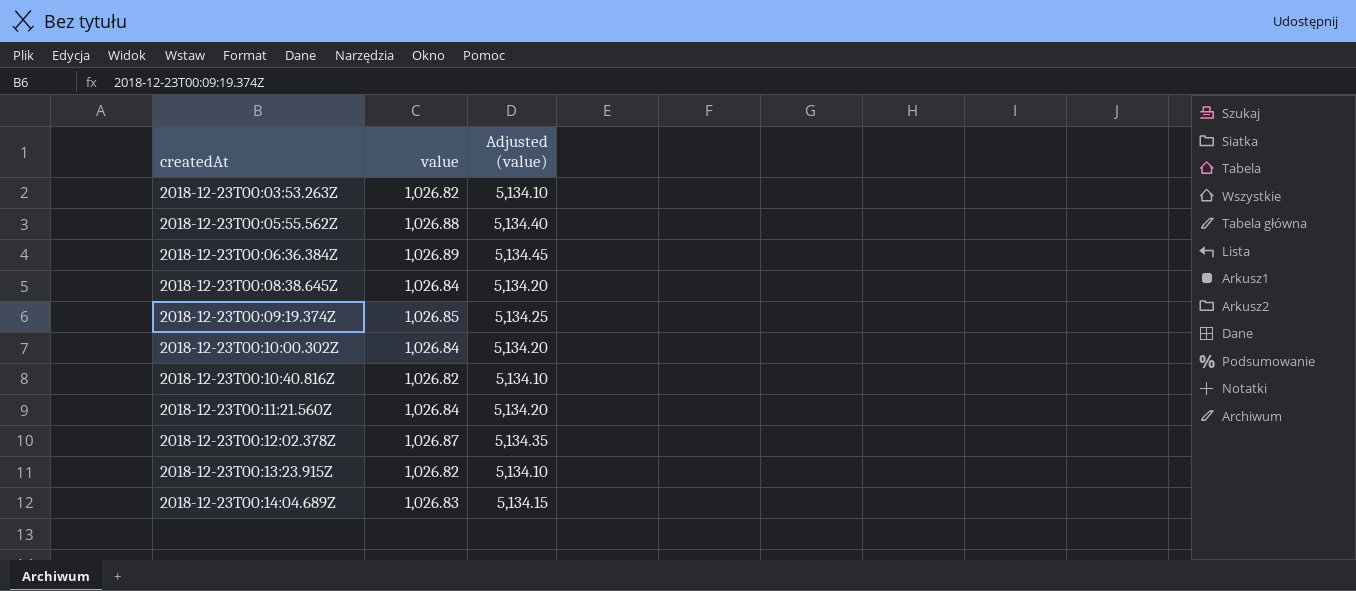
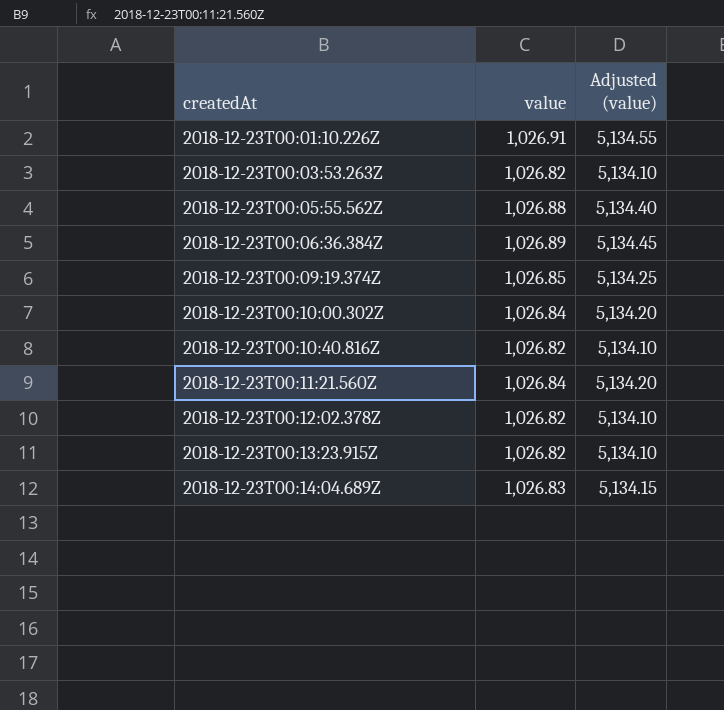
row 2018-12-23T00:08:38.645Z: 1,026.84 | 5,134.20 -> none
row 2018-12-23T00:01:10.226Z: none -> 1,026.91 | 5,134.55
2018-12-23T00:12:02.378Z | value: 1,026.87 -> 1,026.82
2018-12-23T00:12:02.378Z | Adjusted (value): 5,134.35 -> 5,134.10

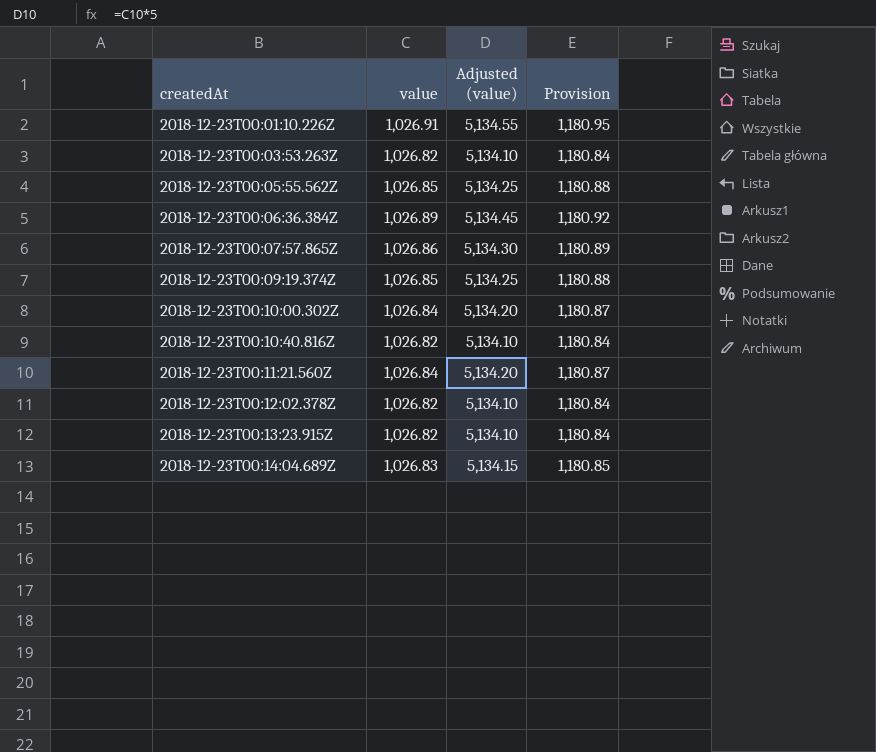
column Provision | formula: none -> [value] * 1.15
2018-12-23T00:05:55.562Z | value: 1,026.88 -> 1,026.85
2018-12-23T00:05:55.562Z | Adjusted (value): 5,134.40 -> 5,134.25
row 2018-12-23T00:07:57.865Z: none -> 1,026.86 | 5,134.30 | 1,180.89

